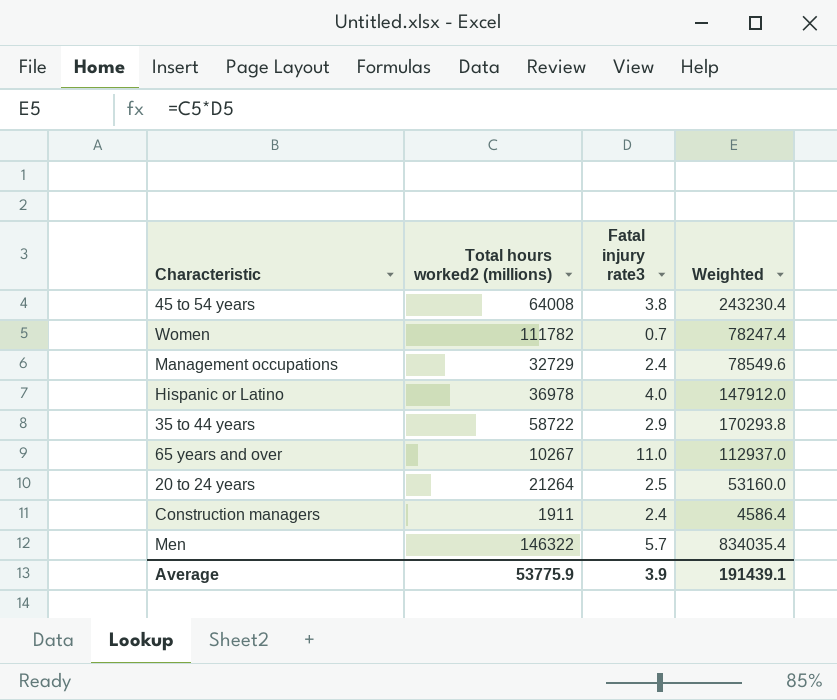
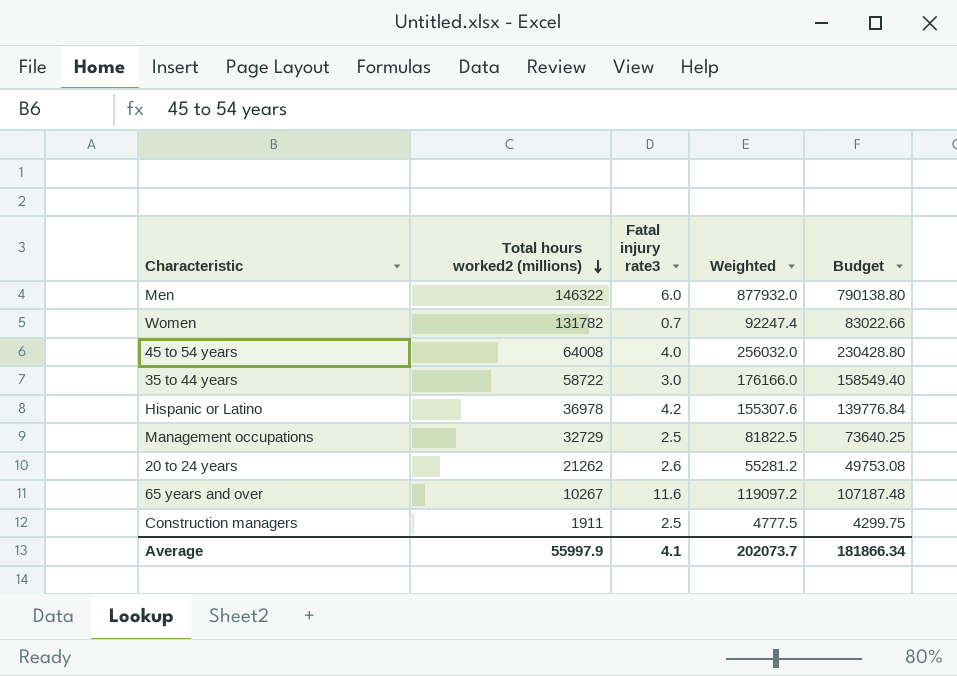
row order: none -> Total hours worked2 (millions) descending
column Budget | formula: none -> [Weighted] * 0.9
Men | Fatal injury rate3: 5.7 -> 6.0
Men | Weighted: 834035.4 -> 877932.0
Women | Total hours worked2 (millions): 111782 -> 131782
Women | Weighted: 78247.4 -> 92247.4
45 to 54 years | Fatal injury rate3: 3.8 -> 4.0
45 to 54 years | Weighted: 243230.4 -> 256032.0
35 to 44 years | Fatal injury rate3: 2.9 -> 3.0
35 to 44 years | Weighted: 170293.8 -> 176166.0
Hispanic or Latino | Fatal injury rate3: 4.0 -> 4.2
Hispanic or Latino | Weighted: 147912.0 -> 155307.6
Management occupations | Fatal injury rate3: 2.4 -> 2.5
Management occupations | Weighted: 78549.6 -> 81822.5
20 to 24 years | Total hours worked2 (millions): 21264 -> 21262
20 to 24 years | Fatal injury rate3: 2.5 -> 2.6
20 to 24 years | Weighted: 53160.0 -> 55281.2
65 years and over | Fatal injury rate3: 11.0 -> 11.6
65 years and over | Weighted: 112937.0 -> 119097.2
Construction managers | Fatal injury rate3: 2.4 -> 2.5
Construction managers | Weighted: 4586.4 -> 4777.5
Average | Total hours worked2 (millions): 53775.9 -> 55997.9
Average | Fatal injury rate3: 3.9 -> 4.1
Average | Weighted: 191439.1 -> 202073.7

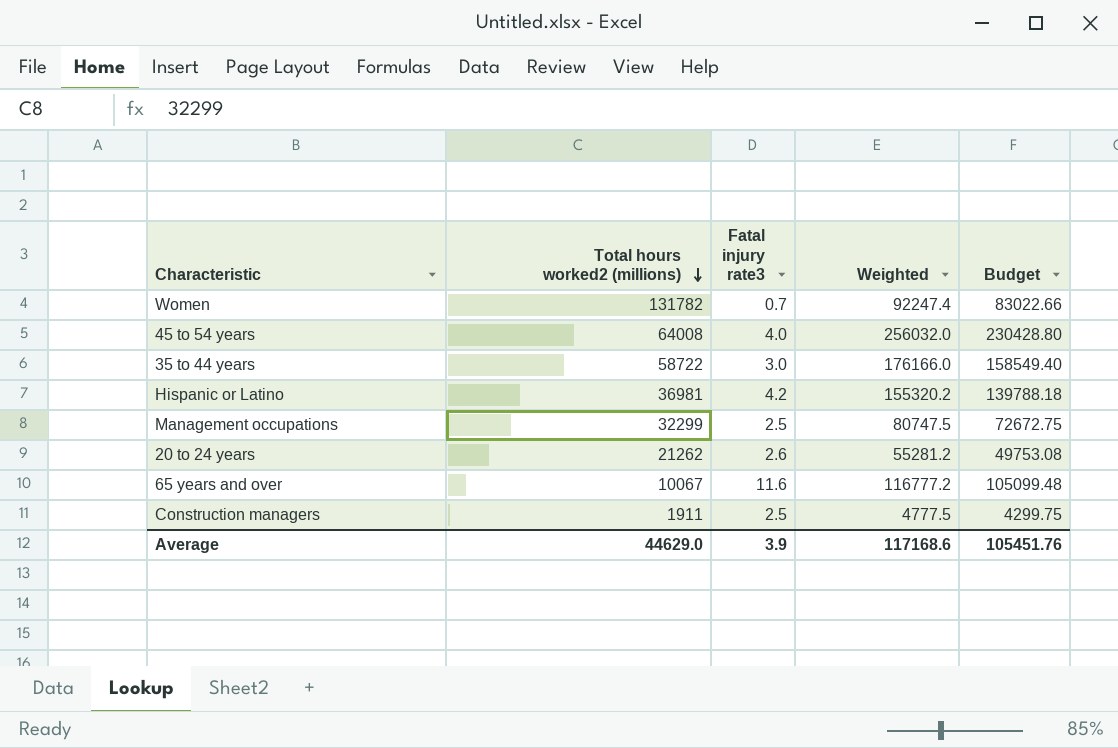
row Men: 146322 | 6.0 | 877932.0 | 790138.80 -> none
Hispanic or Latino | Total hours worked2 (millions): 36978 -> 36981
Hispanic or Latino | Weighted: 155307.6 -> 155320.2
Hispanic or Latino | Budget: 139776.84 -> 139788.18
Management occupations | Total hours worked2 (millions): 32729 -> 32299
Management occupations | Weighted: 81822.5 -> 80747.5
Management occupations | Budget: 73640.25 -> 72672.75
65 years and over | Total hours worked2 (millions): 10267 -> 10067
65 years and over | Weighted: 119097.2 -> 116777.2
65 years and over | Budget: 107187.48 -> 105099.48
Average | Total hours worked2 (millions): 55997.9 -> 44629.0
Average | Fatal injury rate3: 4.1 -> 3.9
Average | Weighted: 202073.7 -> 117168.6
Average | Budget: 181866.34 -> 105451.76

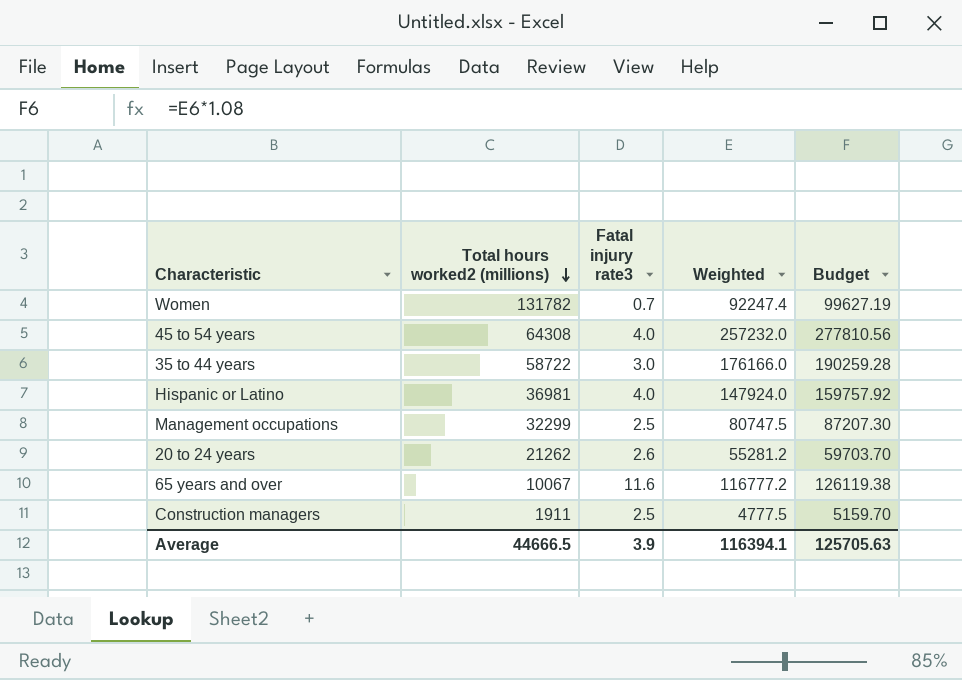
column Budget | formula: [Weighted] * 0.9 -> [Weighted] * 1.08
45 to 54 years | Total hours worked2 (millions): 64008 -> 64308
45 to 54 years | Weighted: 256032.0 -> 257232.0
Hispanic or Latino | Fatal injury rate3: 4.2 -> 4.0
Hispanic or Latino | Weighted: 155320.2 -> 147924.0
Average | Total hours worked2 (millions): 44629.0 -> 44666.5
Average | Weighted: 117168.6 -> 116394.1
Average | Budget: 105451.76 -> 125705.63

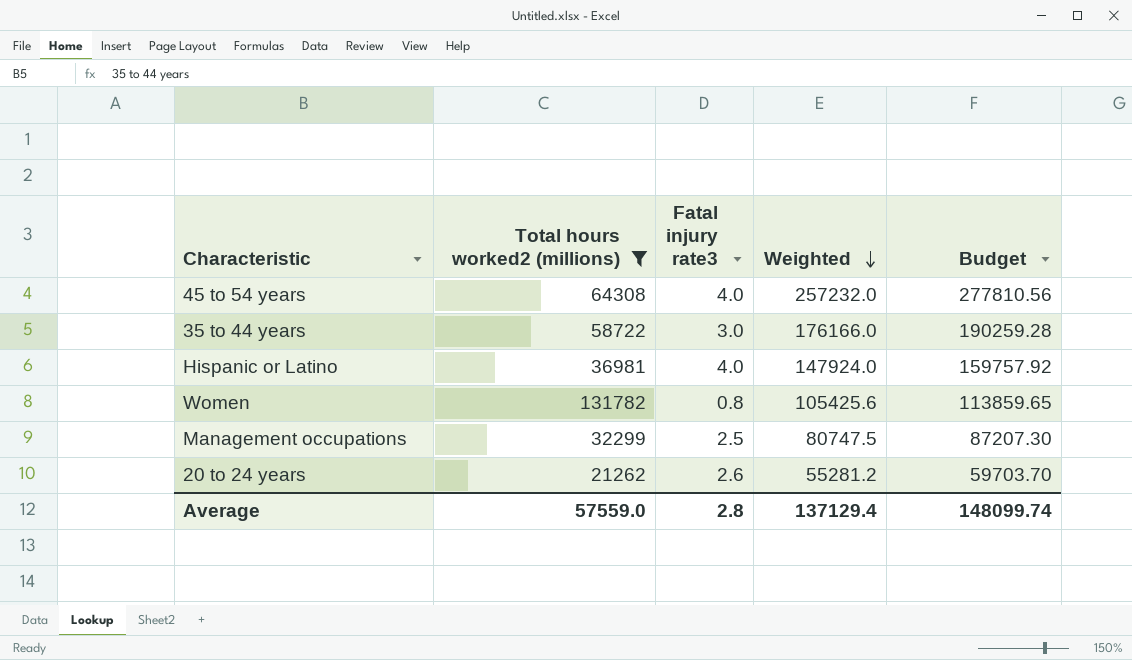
filter: none -> Total hours worked2 (millions) >= 21262
row order: Total hours worked2 (millions) descending -> Weighted descending
Women | Fatal injury rate3: 0.7 -> 0.8
Women | Weighted: 92247.4 -> 105425.6
Women | Budget: 99627.19 -> 113859.65
Average | Total hours worked2 (millions): 44666.5 -> 57559.0
Average | Fatal injury rate3: 3.9 -> 2.8
Average | Weighted: 116394.1 -> 137129.4
Average | Budget: 125705.63 -> 148099.74

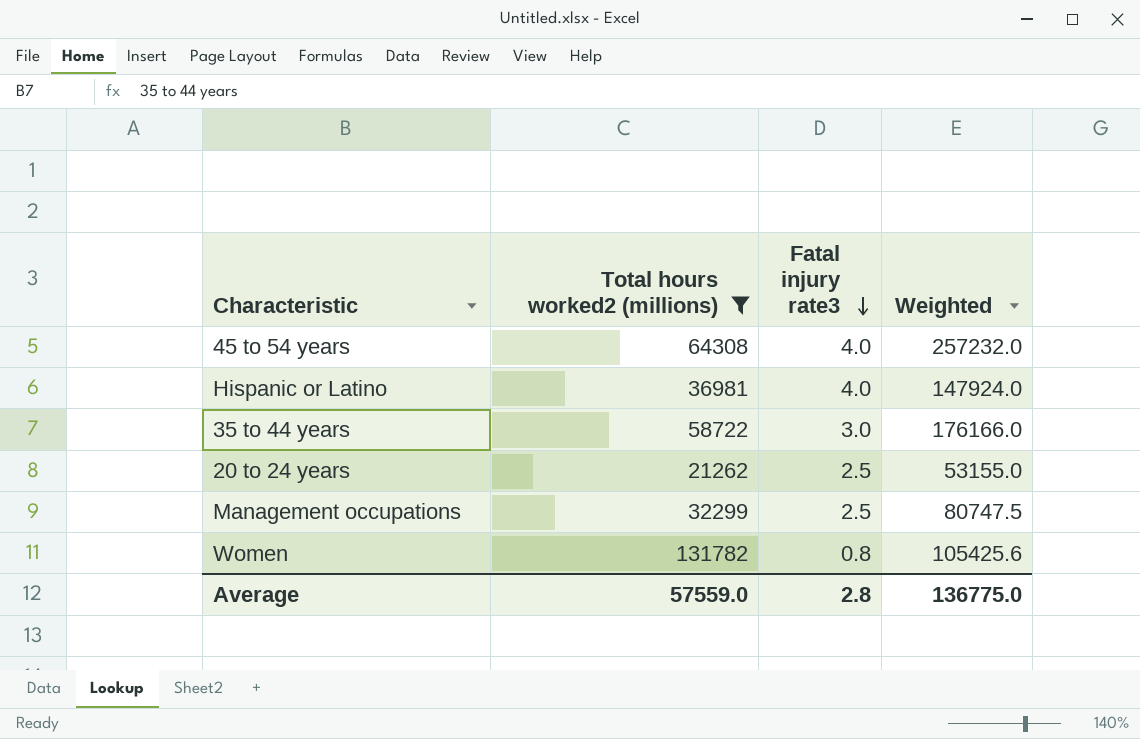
row order: Weighted descending -> Fatal injury rate3 descending
column Budget | formula: [Weighted] * 1.08 -> none
20 to 24 years | Fatal injury rate3: 2.6 -> 2.5
20 to 24 years | Weighted: 55281.2 -> 53155.0
Average | Weighted: 137129.4 -> 136775.0

